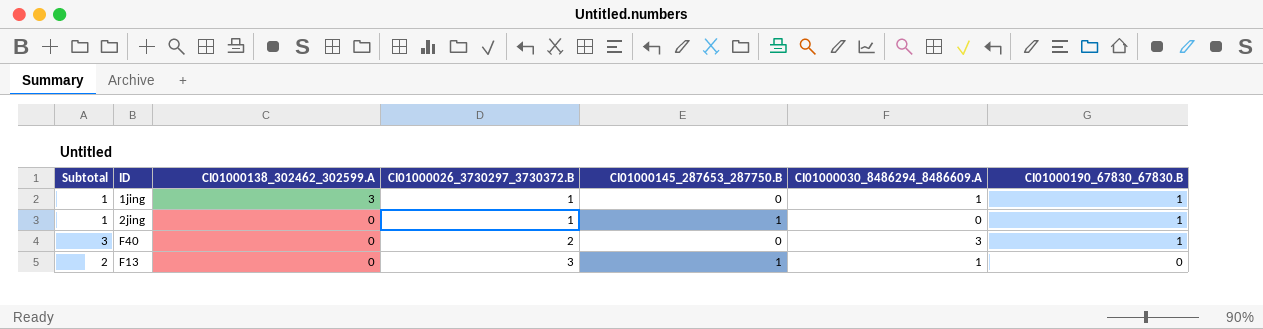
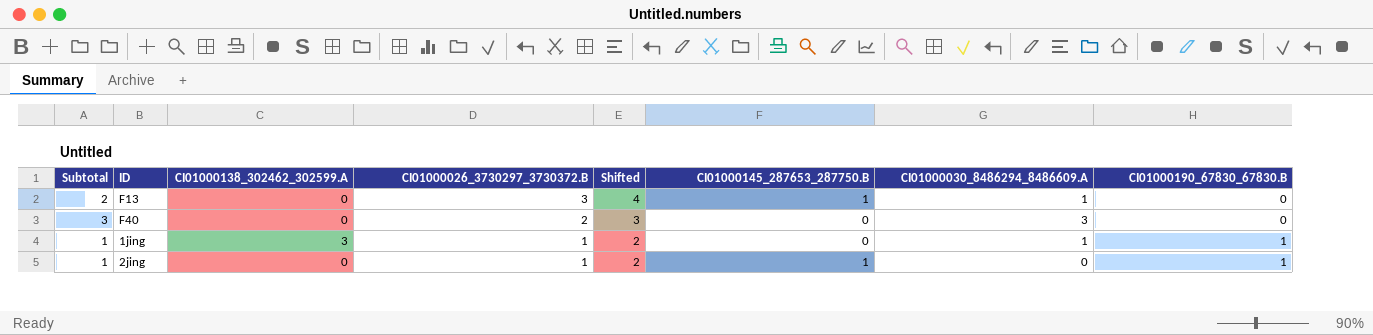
row order: CI01000138_302462_302599.A descending -> CI01000026_3730297_3730372.B descending
column Shifted | formula: none -> [CI01000026_3730297_3730372.B] + 1
F40 | CI01000190_67830_67830.B: 1 -> 0

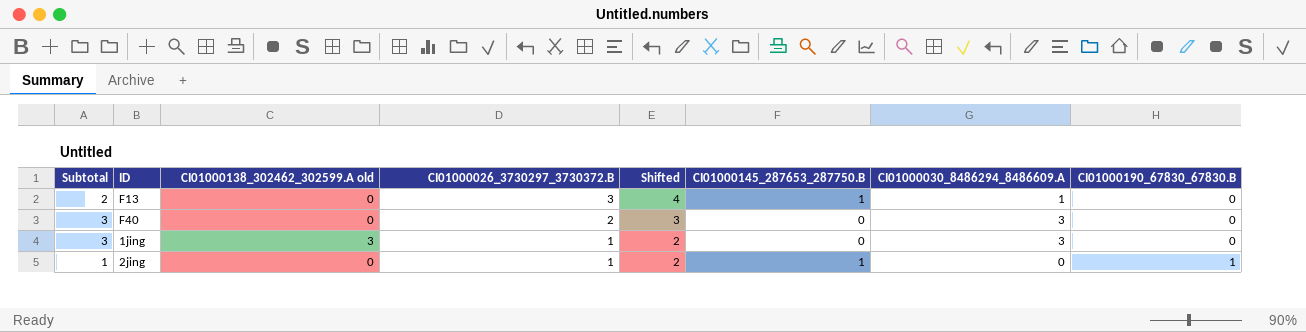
column name: CI01000138_302462_302599.A -> CI01000138_302462_302599.A old
1jing | Subtotal: 1 -> 3
1jing | CI01000030_8486294_8486609.A: 1 -> 3
1jing | CI01000190_67830_67830.B: 1 -> 0

